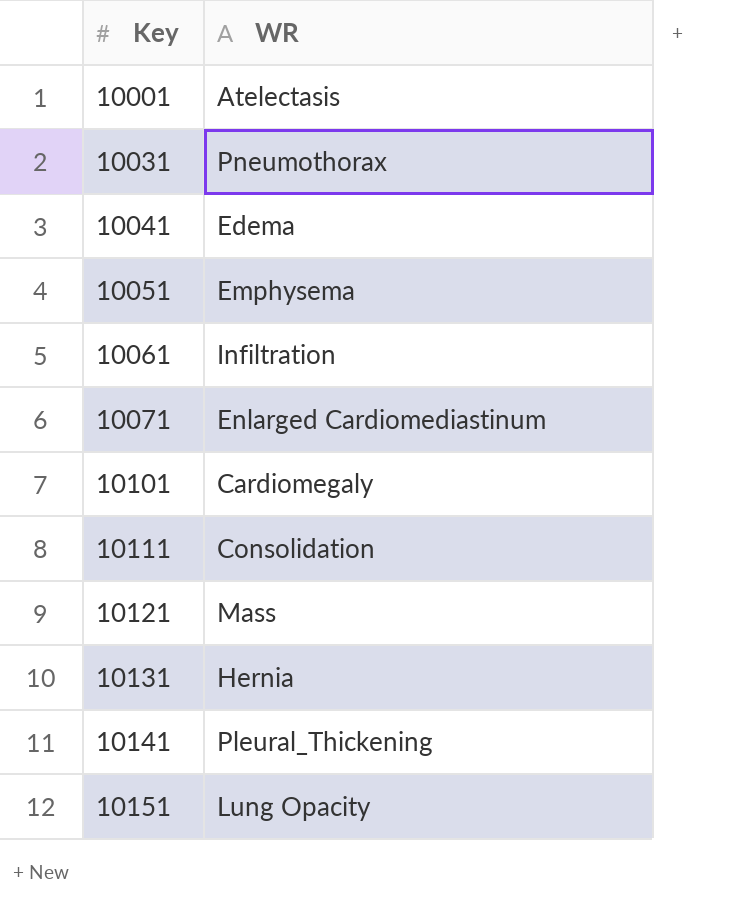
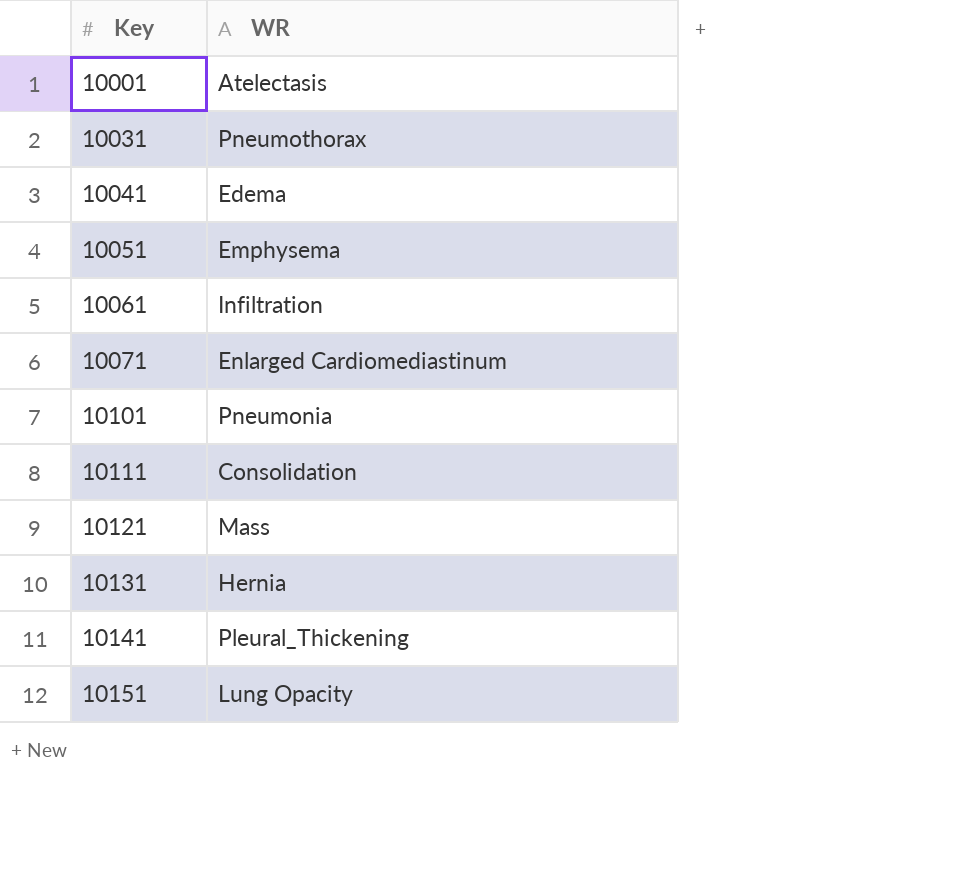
10101 | WR: Cardiomegaly -> Pneumonia

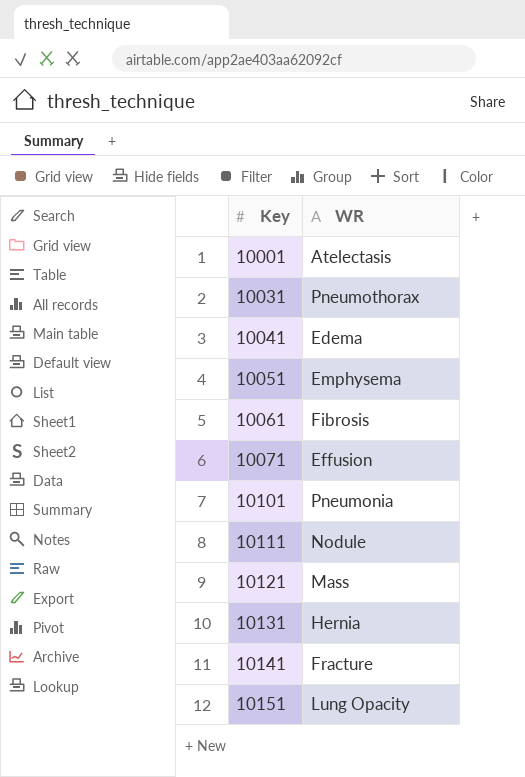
10061 | WR: Infiltration -> Fibrosis
10071 | WR: Enlarged Cardiomediastinum -> Effusion
10111 | WR: Consolidation -> Nodule
10141 | WR: Pleural_Thickening -> Fracture

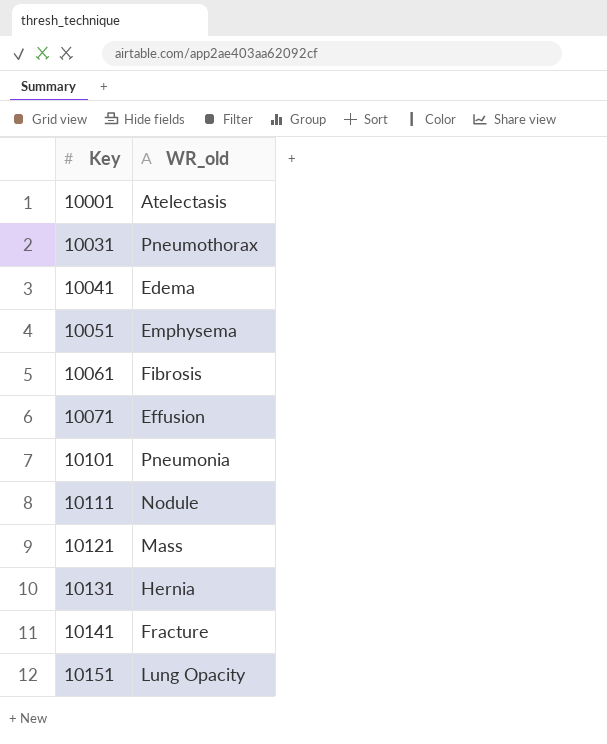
column name: WR -> WR_old

